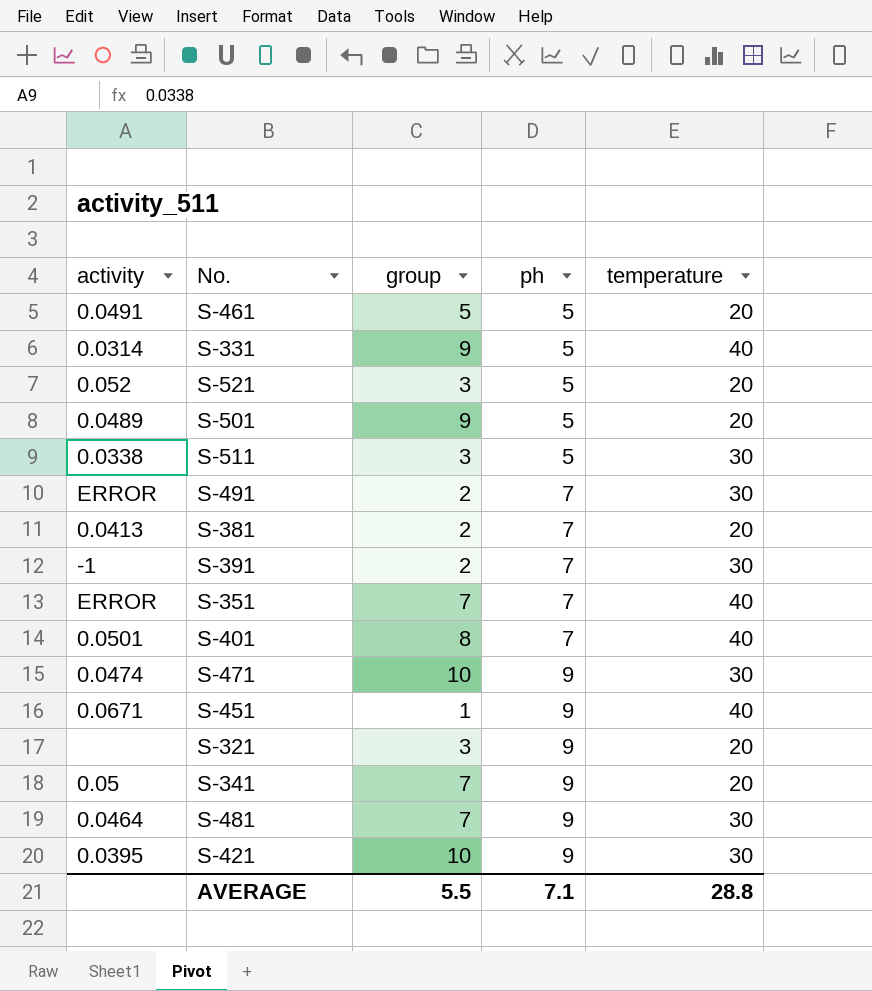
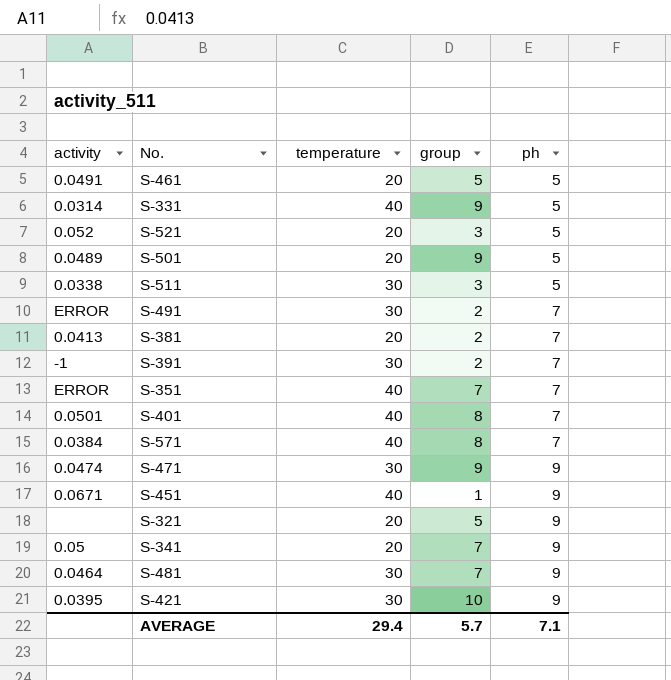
column temperature | position: 5 -> 3
row S-571: none -> 0.0384 | 40 | 8 | 7
S-471 | group: 10 -> 9
S-321 | group: 3 -> 5
AVERAGE | temperature: 28.8 -> 29.4
AVERAGE | group: 5.5 -> 5.7

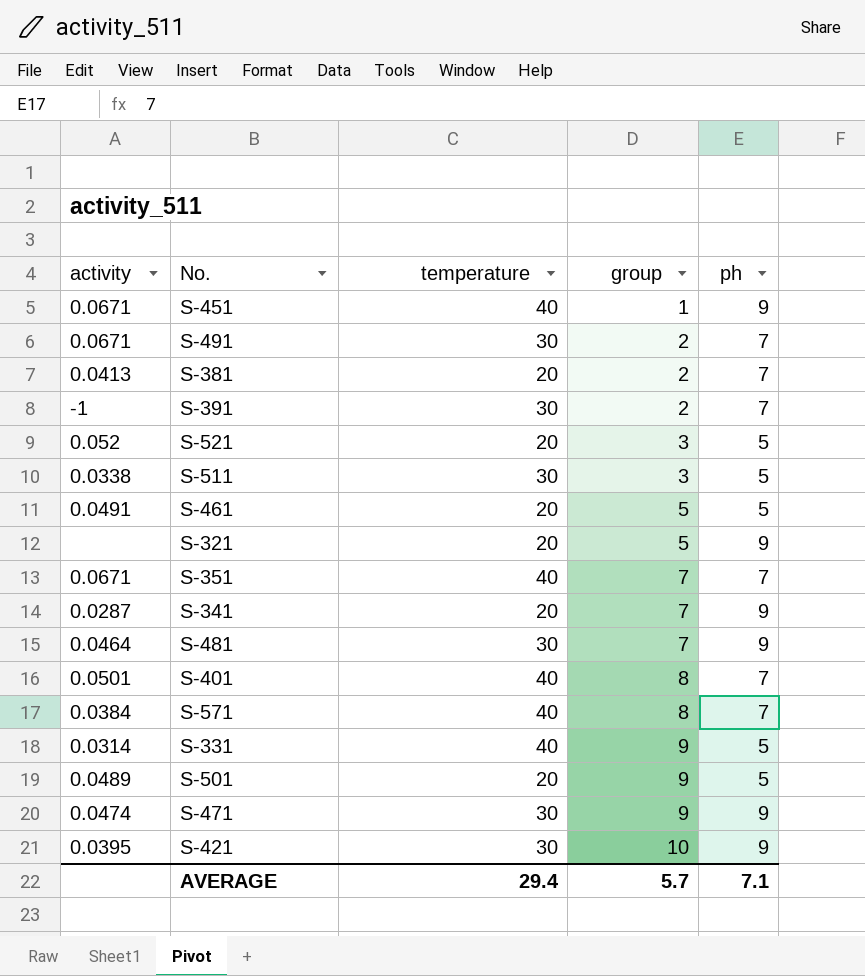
row order: ph ascending -> group ascending
S-491 | activity: ERROR -> 0.0671
S-351 | activity: ERROR -> 0.0671
S-341 | activity: 0.05 -> 0.0287

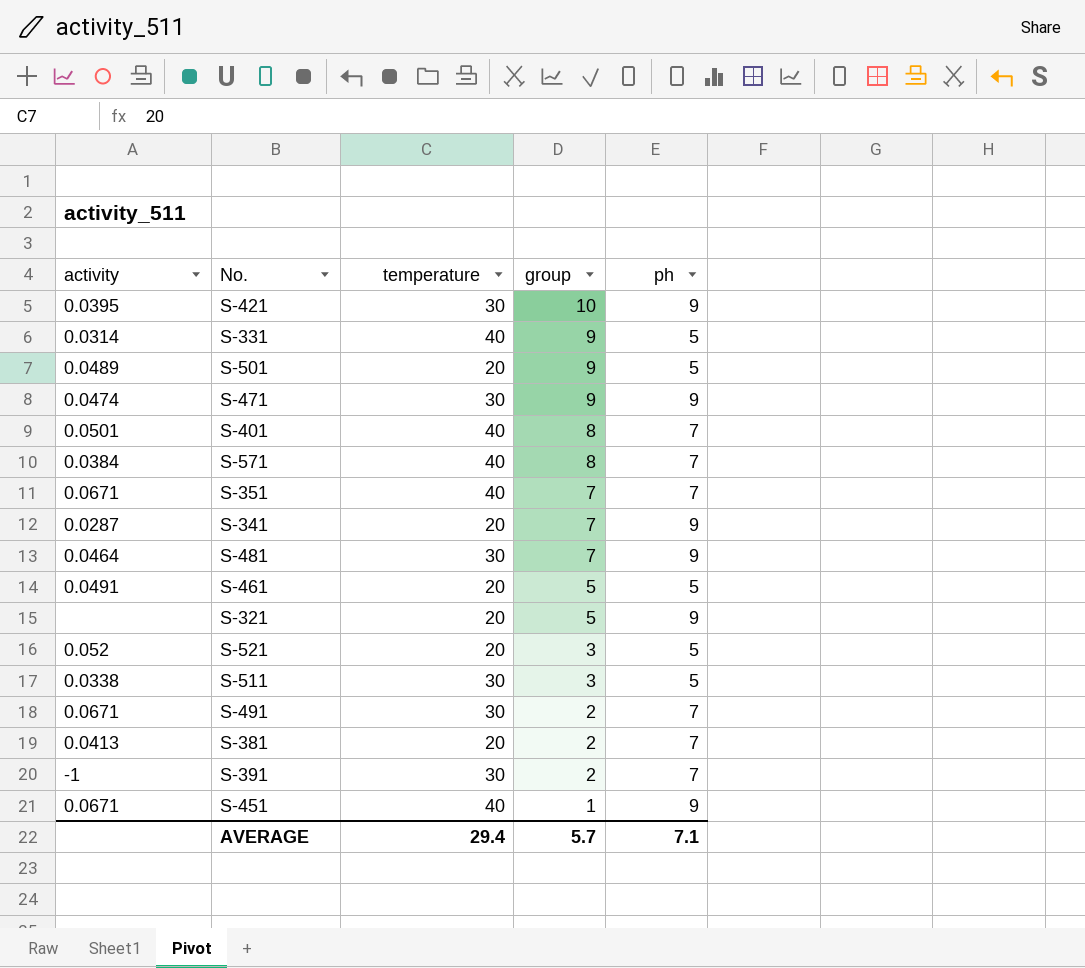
row order: group ascending -> group descending

